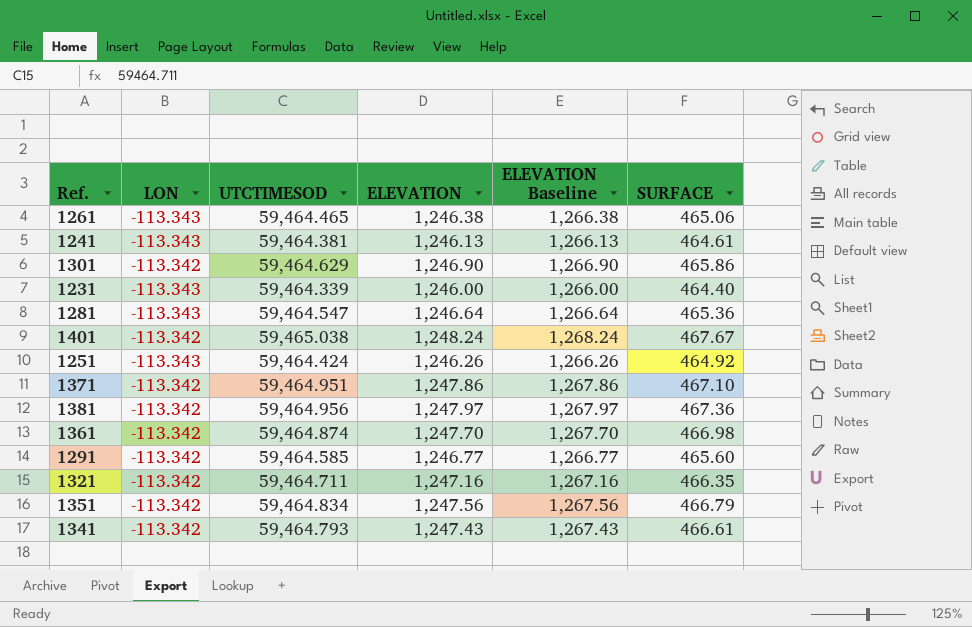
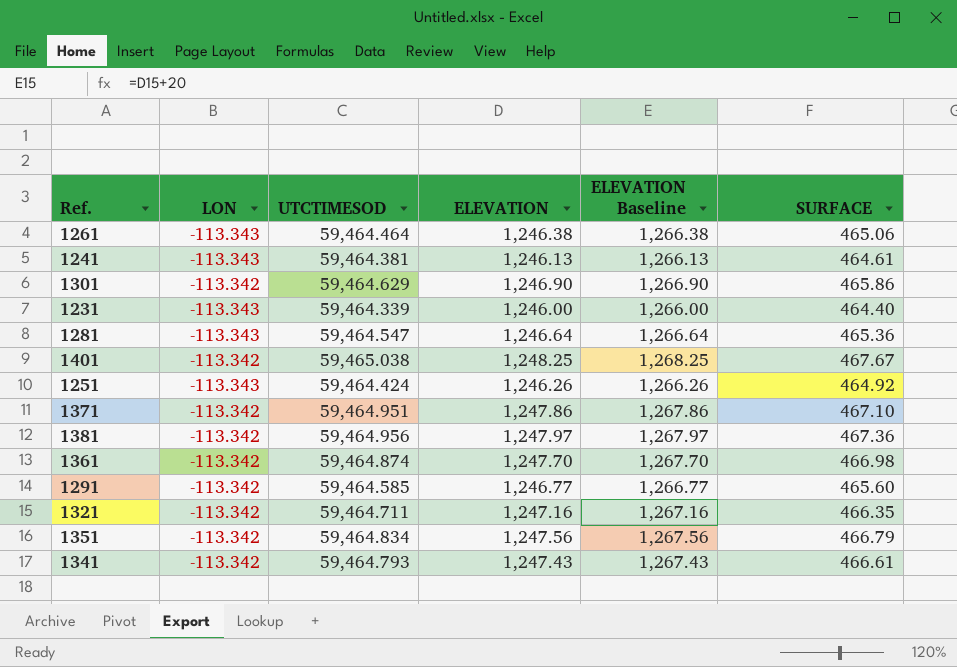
1261 | UTCTIMESOD: 59,464.465 -> 59,464.464
1401 | ELEVATION: 1,248.24 -> 1,248.25
1401 | ELEVATION Baseline: 1,268.24 -> 1,268.25

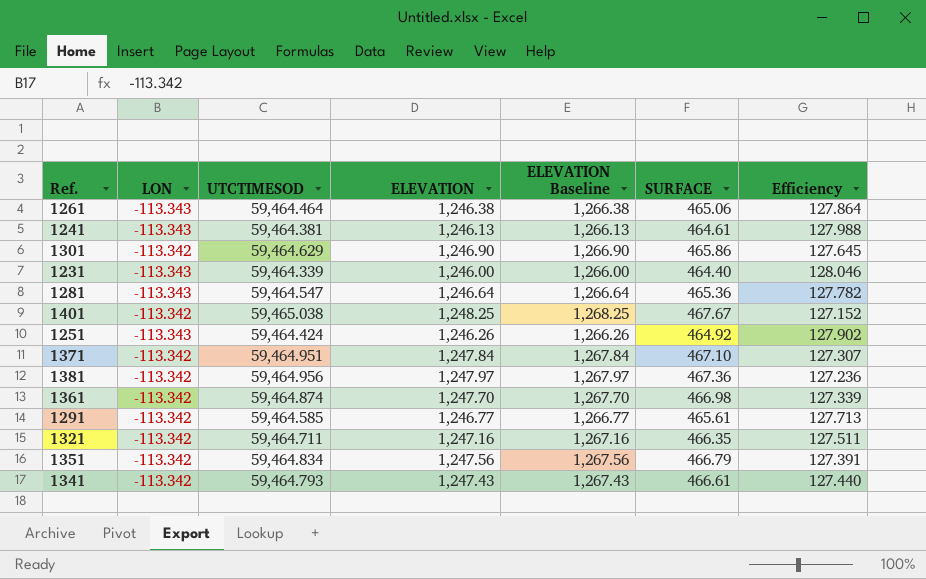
column Efficiency | formula: none -> [UTCTIMESOD] / [SURFACE]
1371 | ELEVATION: 1,247.86 -> 1,247.84
1371 | ELEVATION Baseline: 1,267.86 -> 1,267.84
1291 | SURFACE: 465.60 -> 465.61

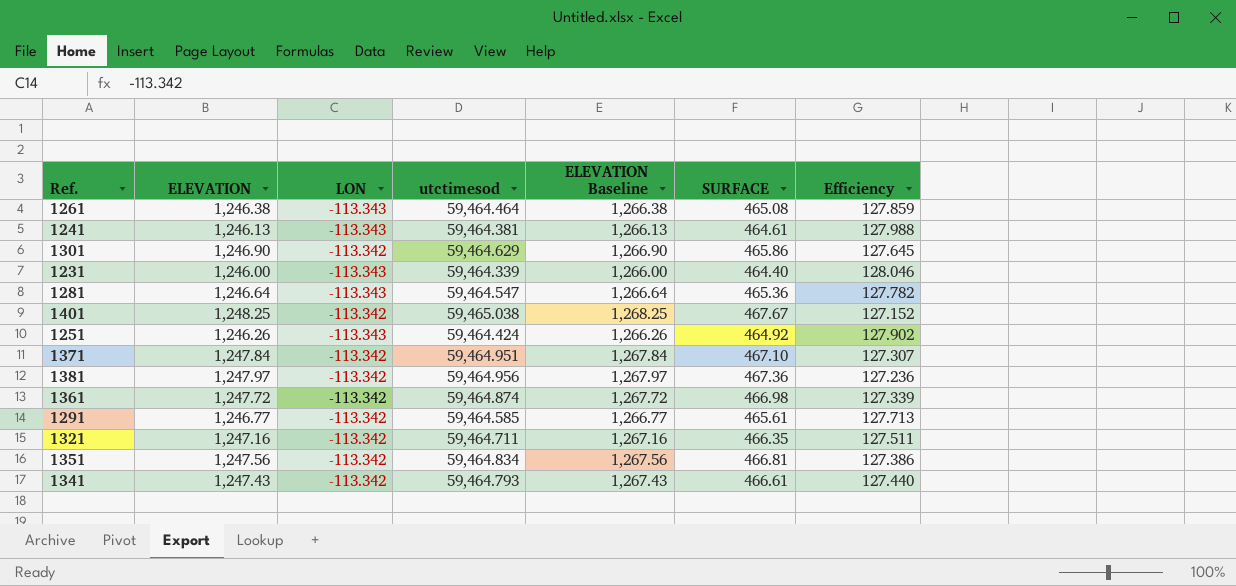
column ELEVATION | position: 4 -> 2
column name: UTCTIMESOD -> utctimesod
1261 | SURFACE: 465.06 -> 465.08
1261 | Efficiency: 127.864 -> 127.859
1361 | ELEVATION: 1,247.70 -> 1,247.72
1361 | ELEVATION Baseline: 1,267.70 -> 1,267.72
1351 | SURFACE: 466.79 -> 466.81
1351 | Efficiency: 127.391 -> 127.386

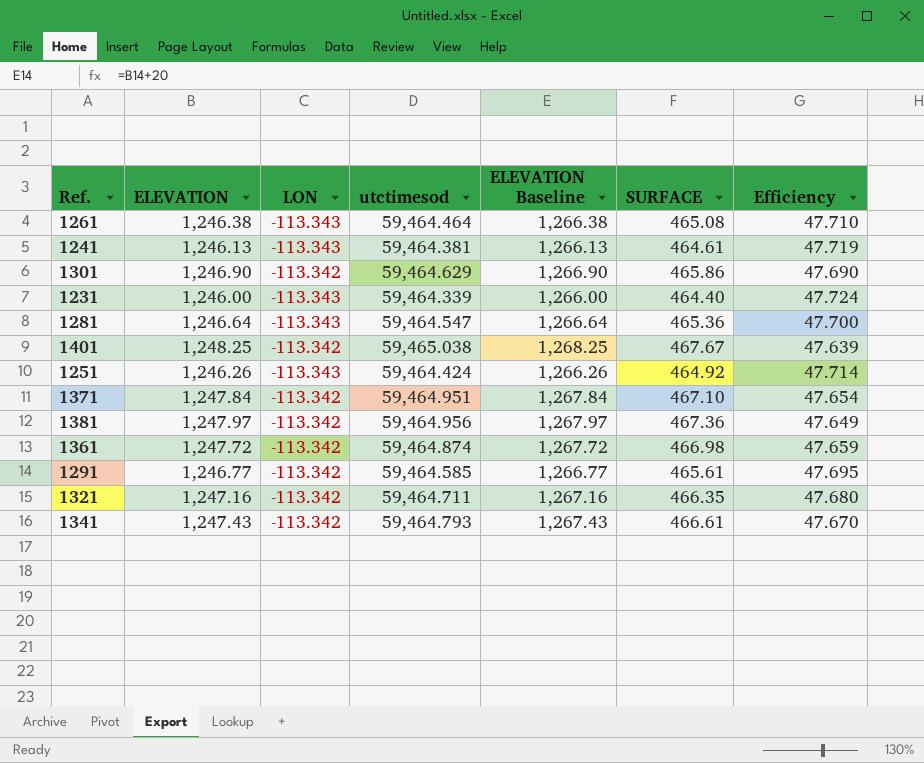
column Efficiency | formula: [utctimesod] / [SURFACE] -> [utctimesod] / [ELEVATION]
row 1351: 1,247.56 | -113.342 | 59,464.834 | 1,267.56 | 466.81 | 127.386 -> none

